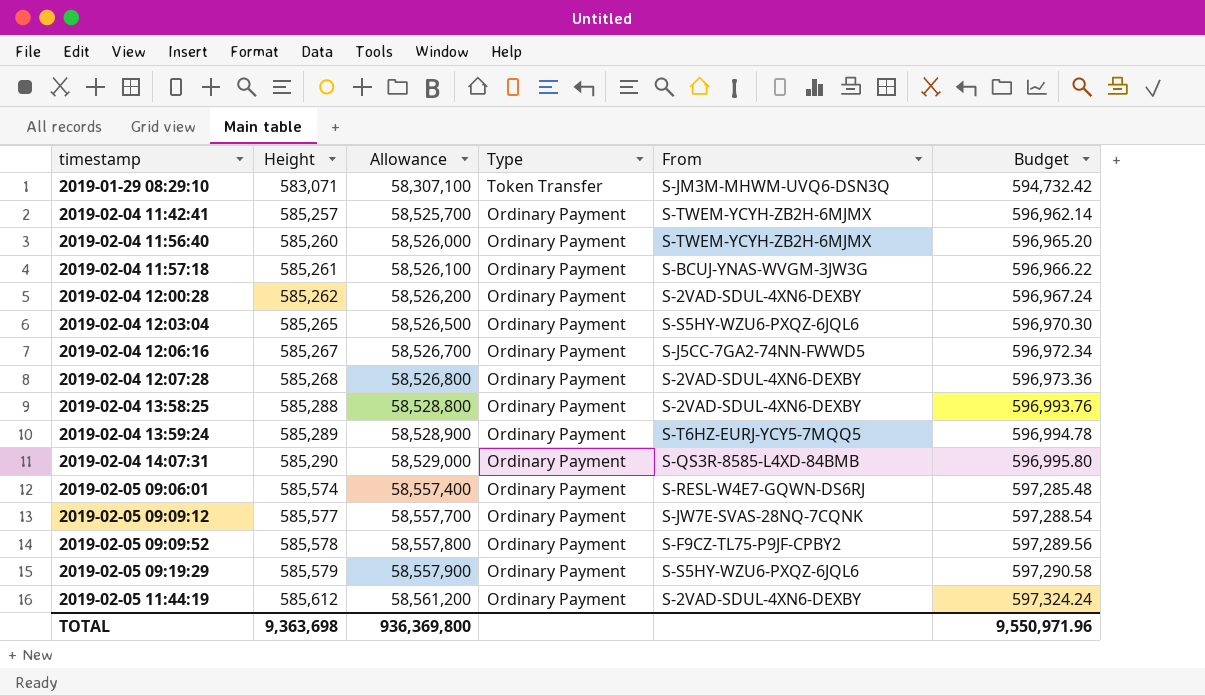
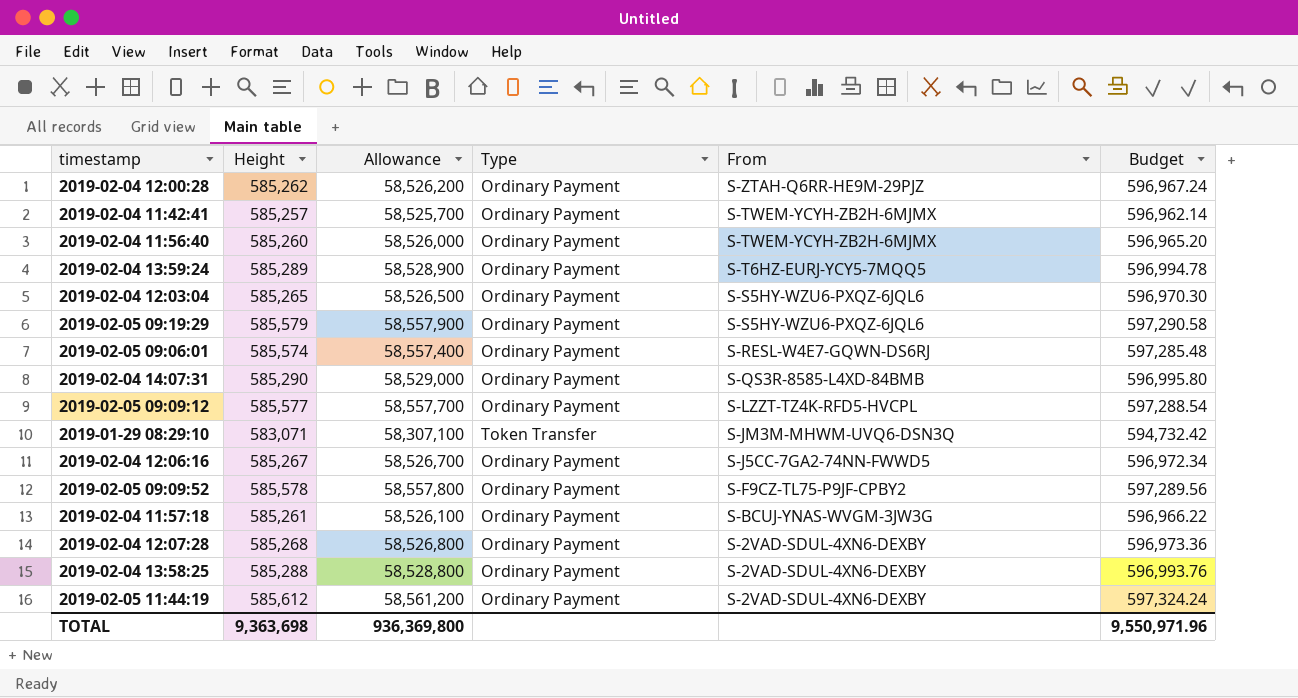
row order: timestamp ascending -> From descending
2019-02-04 12:00:28 | From: S-2VAD-SDUL-4XN6-DEXBY -> S-ZTAH-Q6RR-HE9M-29PJZ
2019-02-05 09:09:12 | From: S-JW7E-SVAS-28NQ-7CQNK -> S-LZZT-TZ4K-RFD5-HVCPL

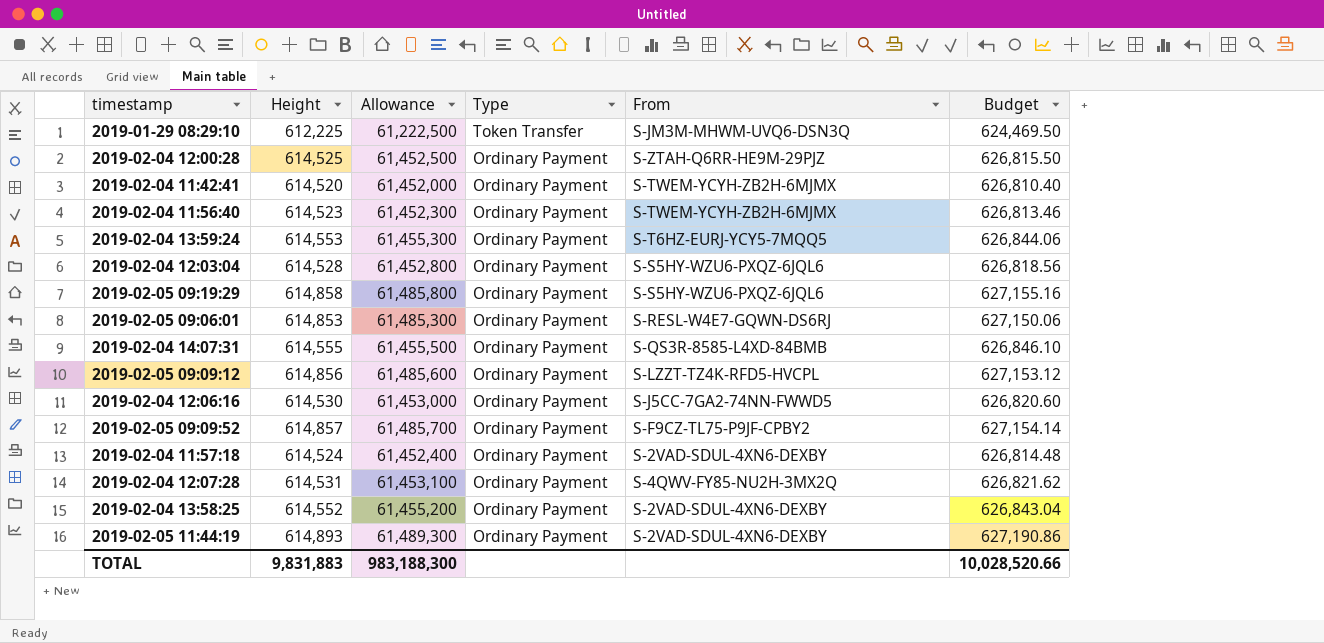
row order: From descending -> Type descending
2019-01-29 08:29:10 | Height: 583,071 -> 612,225
2019-01-29 08:29:10 | Allowance: 58,307,100 -> 61,222,500
2019-01-29 08:29:10 | Budget: 594,732.42 -> 624,469.50
2019-02-04 12:00:28 | Height: 585,262 -> 614,525
2019-02-04 12:00:28 | Allowance: 58,526,200 -> 61,452,500
2019-02-04 12:00:28 | Budget: 596,967.24 -> 626,815.50
2019-02-04 11:42:41 | Height: 585,257 -> 614,520
2019-02-04 11:42:41 | Allowance: 58,525,700 -> 61,452,000
2019-02-04 11:42:41 | Budget: 596,962.14 -> 626,810.40
2019-02-04 11:56:40 | Height: 585,260 -> 614,523
2019-02-04 11:56:40 | Allowance: 58,526,000 -> 61,452,300
2019-02-04 11:56:40 | Budget: 596,965.20 -> 626,813.46
2019-02-04 13:59:24 | Height: 585,289 -> 614,553
2019-02-04 13:59:24 | Allowance: 58,528,900 -> 61,455,300
2019-02-04 13:59:24 | Budget: 596,994.78 -> 626,844.06
2019-02-04 12:03:04 | Height: 585,265 -> 614,528
2019-02-04 12:03:04 | Allowance: 58,526,500 -> 61,452,800
2019-02-04 12:03:04 | Budget: 596,970.30 -> 626,818.56
2019-02-05 09:19:29 | Height: 585,579 -> 614,858
2019-02-05 09:19:29 | Allowance: 58,557,900 -> 61,485,800
2019-02-05 09:19:29 | Budget: 597,290.58 -> 627,155.16
2019-02-05 09:06:01 | Height: 585,574 -> 614,853
2019-02-05 09:06:01 | Allowance: 58,557,400 -> 61,485,300
2019-02-05 09:06:01 | Budget: 597,285.48 -> 627,150.06
2019-02-04 14:07:31 | Height: 585,290 -> 614,555
2019-02-04 14:07:31 | Allowance: 58,529,000 -> 61,455,500
2019-02-04 14:07:31 | Budget: 596,995.80 -> 626,846.10
2019-02-05 09:09:12 | Height: 585,577 -> 614,856
2019-02-05 09:09:12 | Allowance: 58,557,700 -> 61,485,600
2019-02-05 09:09:12 | Budget: 597,288.54 -> 627,153.12
2019-02-04 12:06:16 | Height: 585,267 -> 614,530
2019-02-04 12:06:16 | Allowance: 58,526,700 -> 61,453,000
2019-02-04 12:06:16 | Budget: 596,972.34 -> 626,820.60
2019-02-05 09:09:52 | Height: 585,578 -> 614,857
2019-02-05 09:09:52 | Allowance: 58,557,800 -> 61,485,700
2019-02-05 09:09:52 | Budget: 597,289.56 -> 627,154.14
2019-02-04 11:57:18 | Height: 585,261 -> 614,524
2019-02-04 11:57:18 | Allowance: 58,526,100 -> 61,452,400
2019-02-04 11:57:18 | From: S-BCUJ-YNAS-WVGM-3JW3G -> S-2VAD-SDUL-4XN6-DEXBY
2019-02-04 11:57:18 | Budget: 596,966.22 -> 626,814.48
2019-02-04 12:07:28 | Height: 585,268 -> 614,531
2019-02-04 12:07:28 | Allowance: 58,526,800 -> 61,453,100
2019-02-04 12:07:28 | From: S-2VAD-SDUL-4XN6-DEXBY -> S-4QWV-FY85-NU2H-3MX2Q
2019-02-04 12:07:28 | Budget: 596,973.36 -> 626,821.62
2019-02-04 13:58:25 | Height: 585,288 -> 614,552
2019-02-04 13:58:25 | Allowance: 58,528,800 -> 61,455,200
2019-02-04 13:58:25 | Budget: 596,993.76 -> 626,843.04
2019-02-05 11:44:19 | Height: 585,612 -> 614,893
2019-02-05 11:44:19 | Allowance: 58,561,200 -> 61,489,300
2019-02-05 11:44:19 | Budget: 597,324.24 -> 627,190.86
TOTAL | Height: 9,363,698 -> 9,831,883
TOTAL | Allowance: 936,369,800 -> 983,188,300
TOTAL | Budget: 9,550,971.96 -> 10,028,520.66

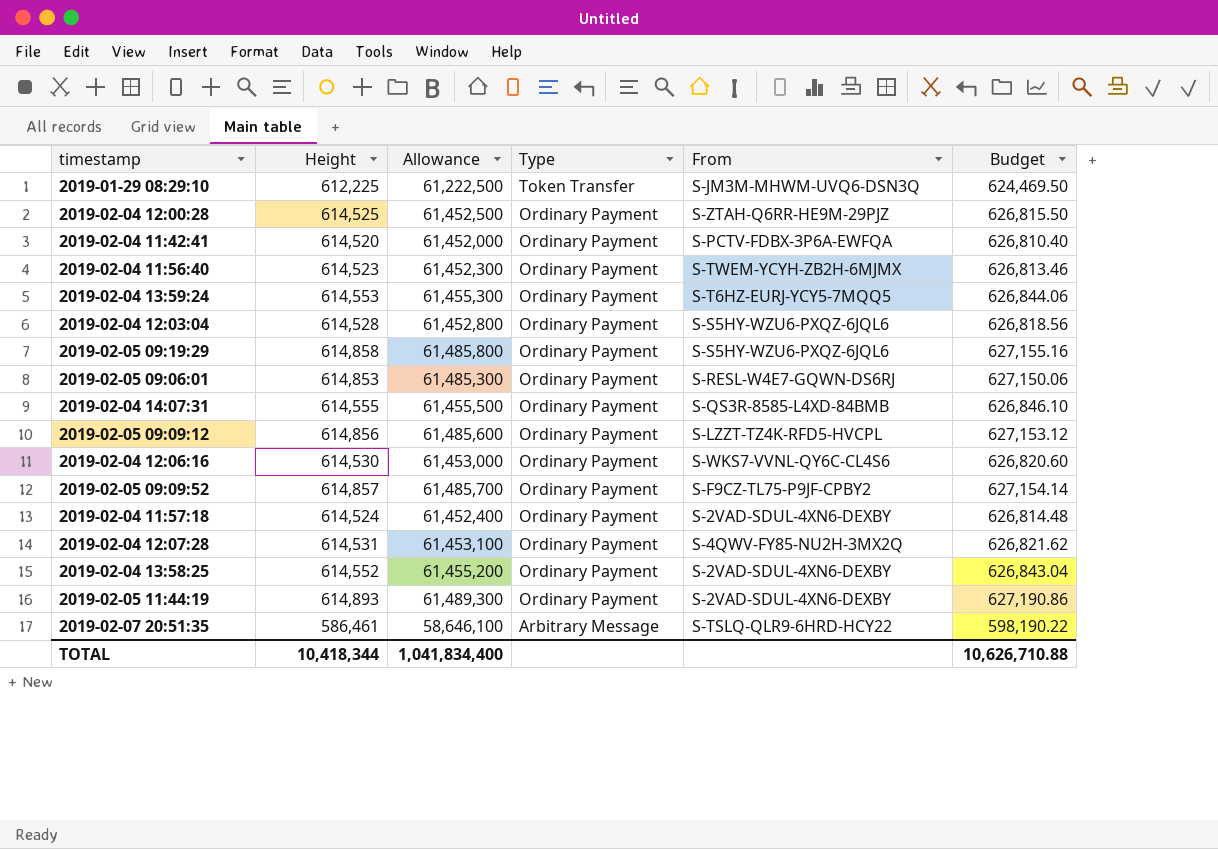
2019-02-04 11:42:41 | From: S-TWEM-YCYH-ZB2H-6MJMX -> S-PCTV-FDBX-3P6A-EWFQA
2019-02-04 12:06:16 | From: S-J5CC-7GA2-74NN-FWWD5 -> S-WKS7-VVNL-QY6C-CL4S6
row 2019-02-07 20:51:35: none -> 586,461 | 58,646,100 | Arbitrary Message | S-TSLQ-QLR9-6HRD-HCY22 | 598,190.22
TOTAL | Height: 9,831,883 -> 10,418,344
TOTAL | Allowance: 983,188,300 -> 1,041,834,400
TOTAL | Budget: 10,028,520.66 -> 10,626,710.88

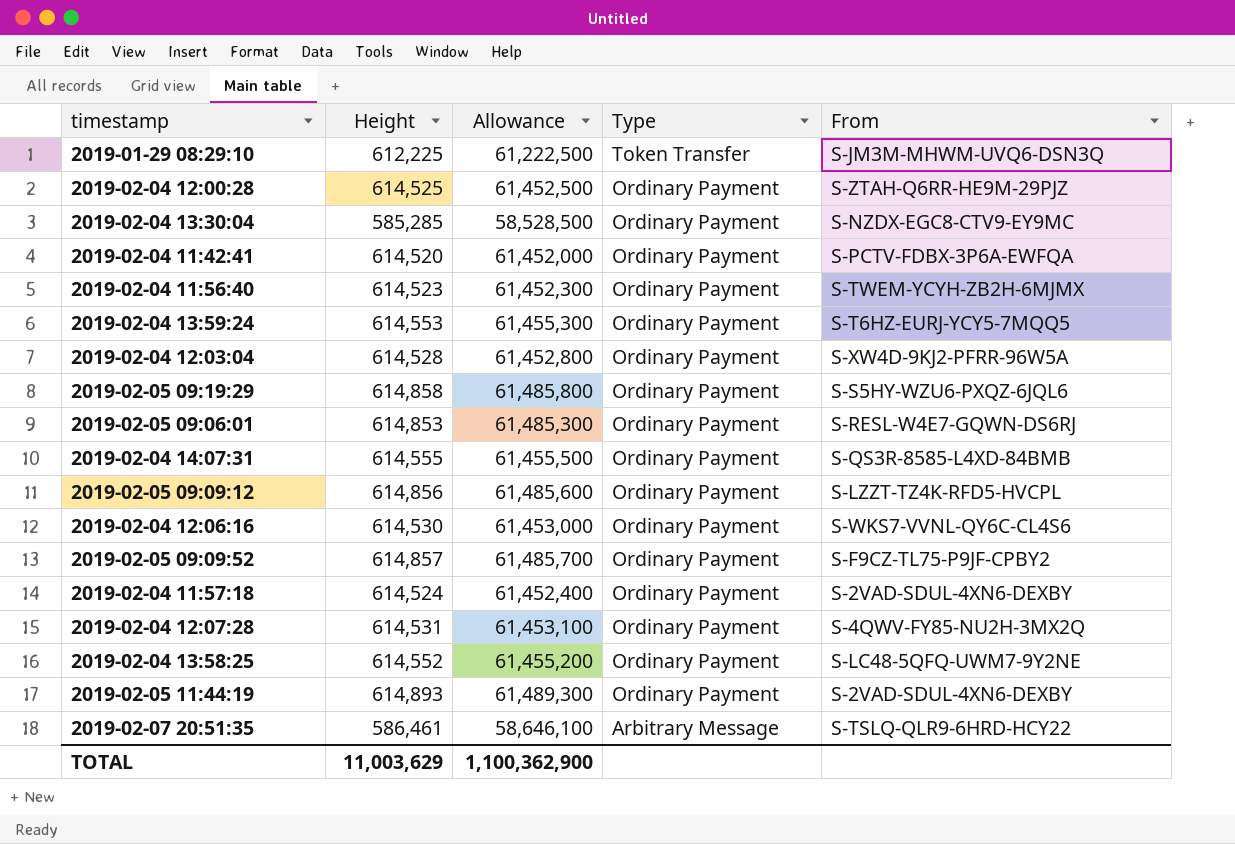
column Budget | formula: [Height] * 1.02 -> none
row 2019-02-04 13:30:04: none -> 585,285 | 58,528,500 | Ordinary Payment | S-NZDX-EGC8-CTV9-EY9MC
2019-02-04 12:03:04 | From: S-S5HY-WZU6-PXQZ-6JQL6 -> S-XW4D-9KJ2-PFRR-96W5A
2019-02-04 13:58:25 | From: S-2VAD-SDUL-4XN6-DEXBY -> S-LC48-5QFQ-UWM7-9Y2NE
TOTAL | Height: 10,418,344 -> 11,003,629
TOTAL | Allowance: 1,041,834,400 -> 1,100,362,900

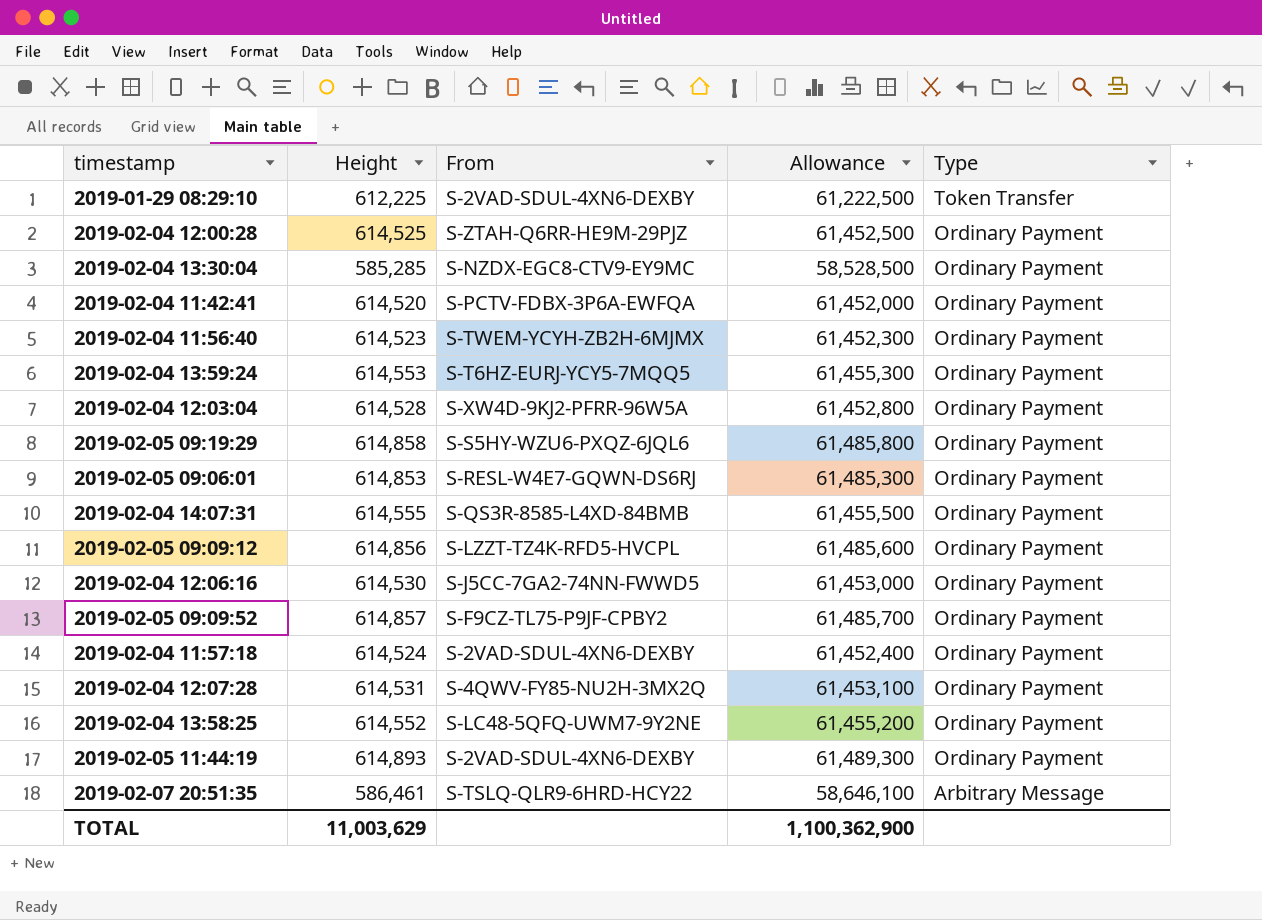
column From | position: 5 -> 3
2019-01-29 08:29:10 | From: S-JM3M-MHWM-UVQ6-DSN3Q -> S-2VAD-SDUL-4XN6-DEXBY
2019-02-04 12:06:16 | From: S-WKS7-VVNL-QY6C-CL4S6 -> S-J5CC-7GA2-74NN-FWWD5

